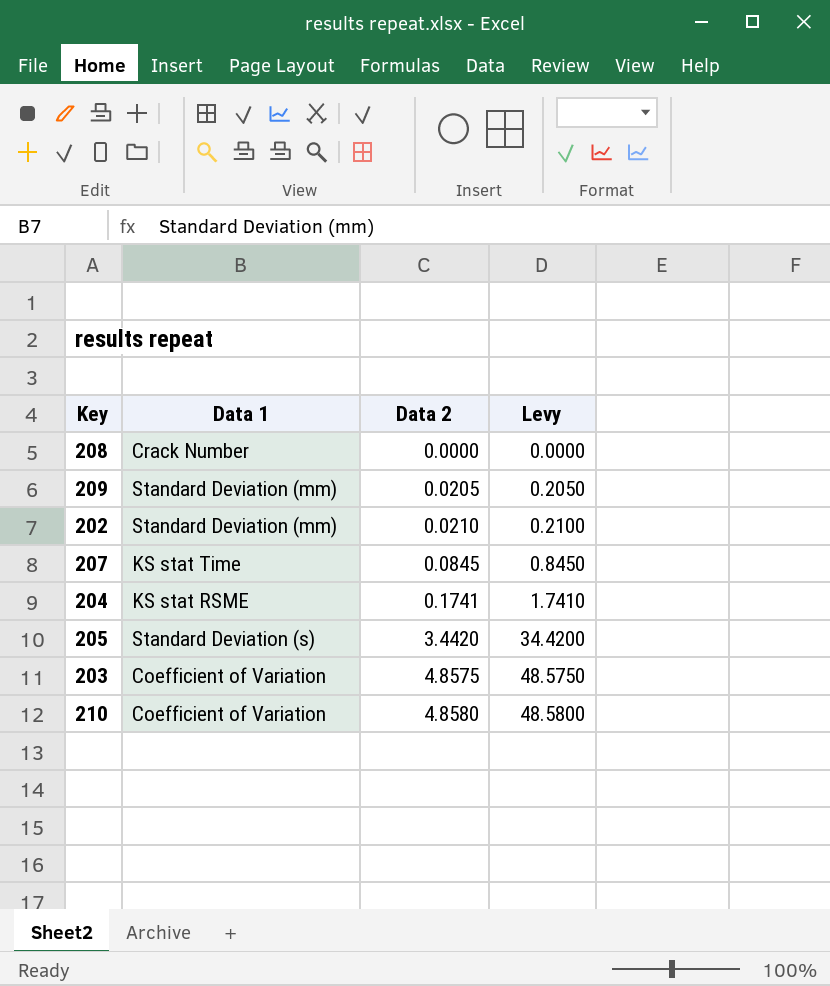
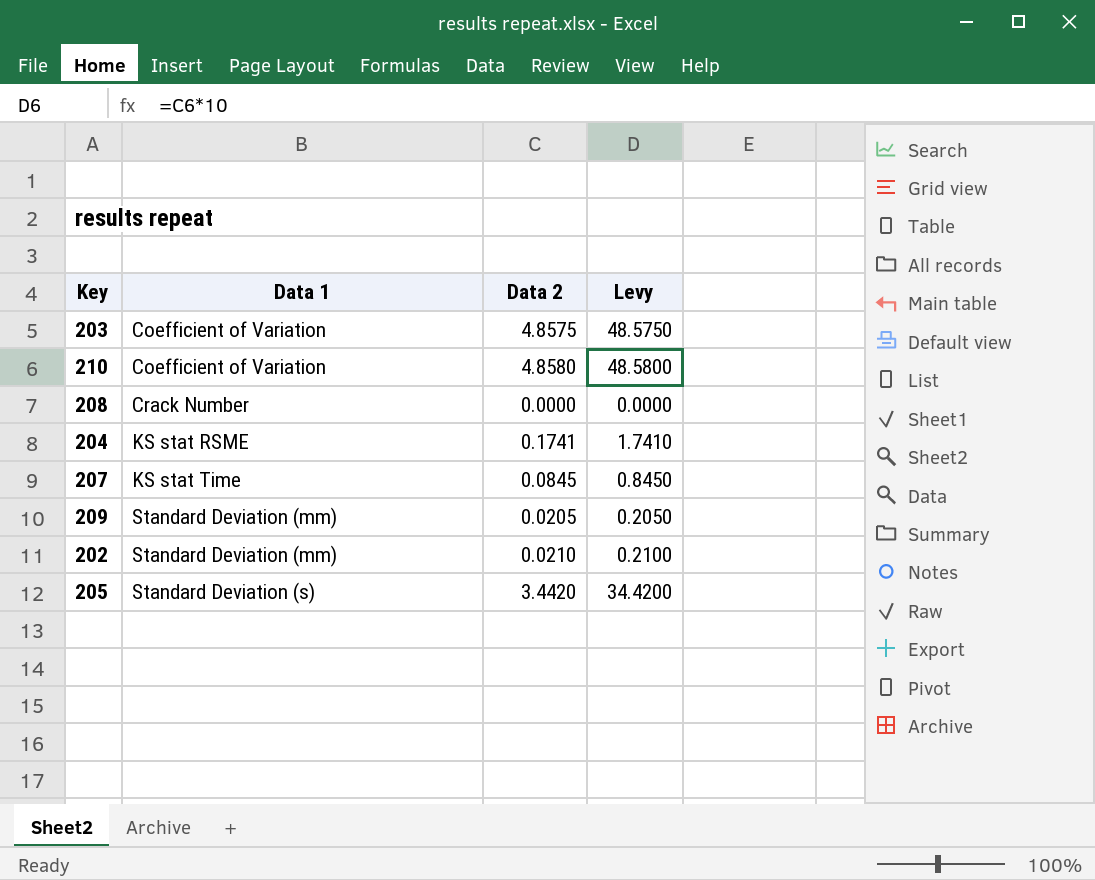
row order: Data 2 ascending -> Data 1 ascending

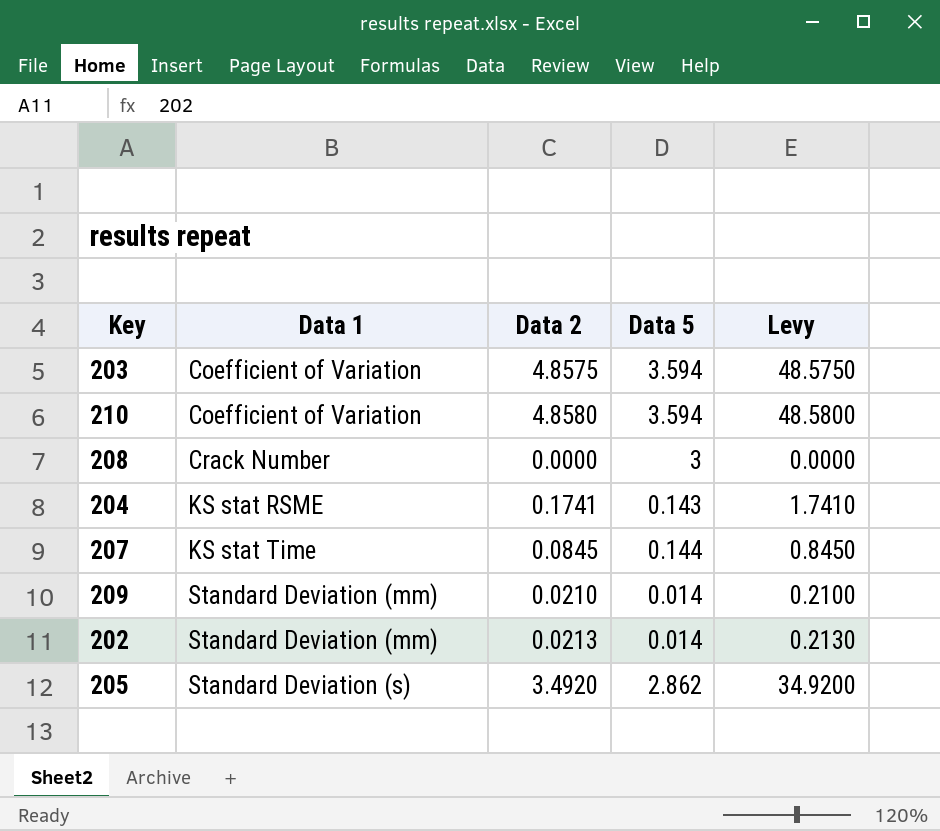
column Data 5 | position: none -> 4
209 | Data 2: 0.0205 -> 0.0210
209 | Levy: 0.2050 -> 0.2100
202 | Data 2: 0.0210 -> 0.0213
202 | Levy: 0.2100 -> 0.2130
205 | Data 2: 3.4420 -> 3.4920
205 | Levy: 34.4200 -> 34.9200

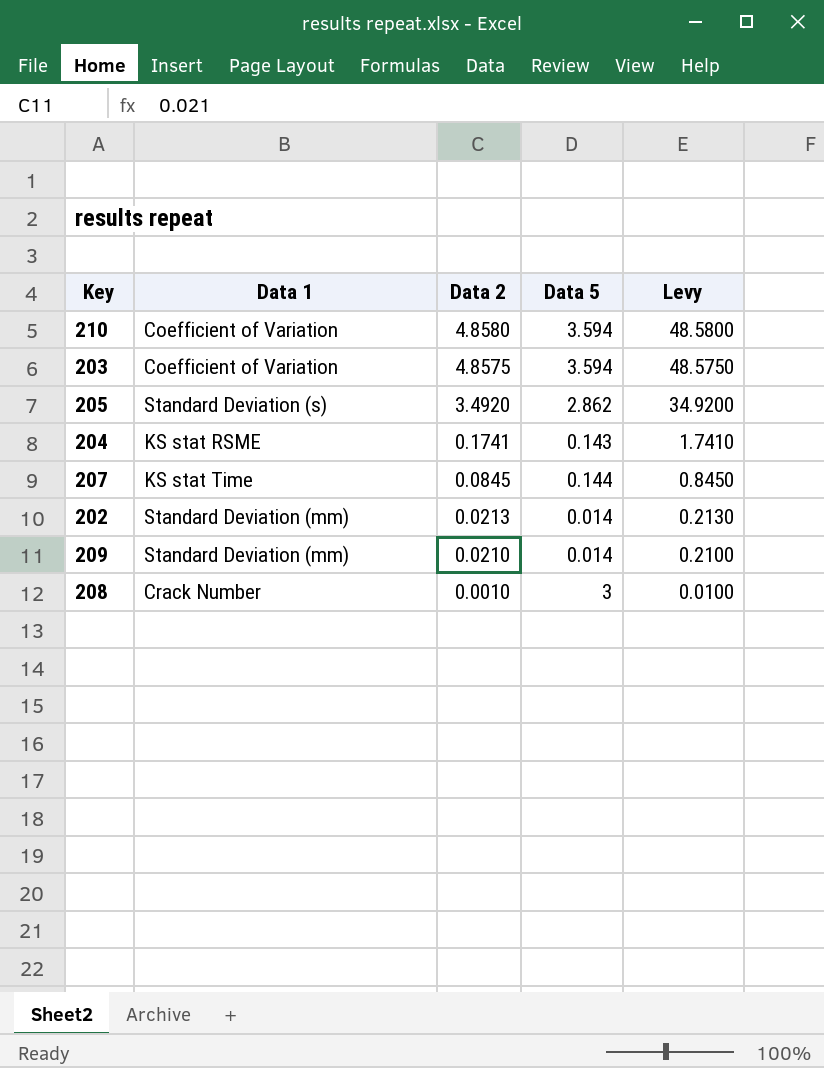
row order: Data 1 ascending -> Data 2 descending
208 | Data 2: 0.0000 -> 0.0010
208 | Levy: 0.0000 -> 0.0100

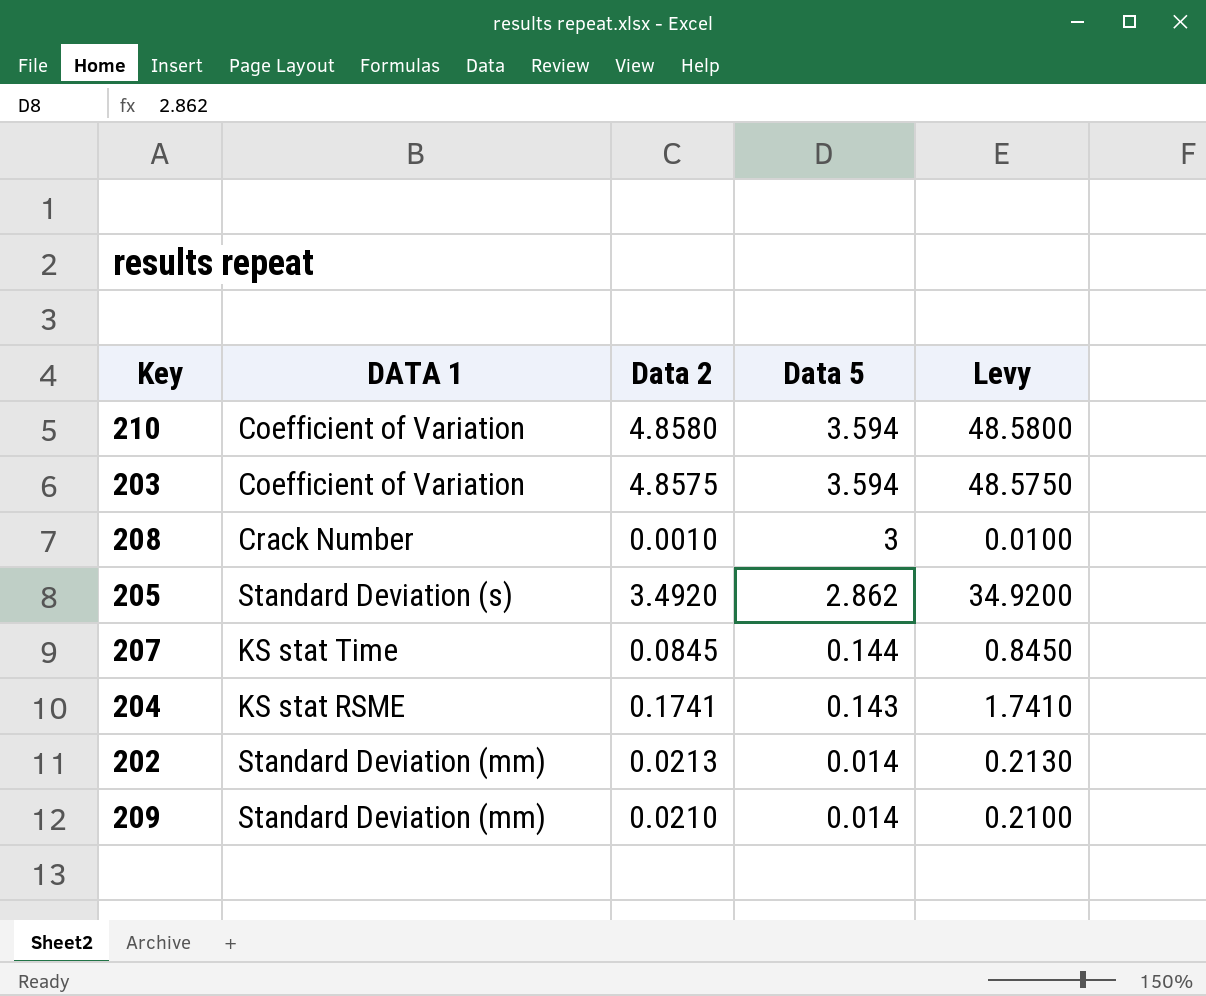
row order: Data 2 descending -> Data 5 descending
column name: Data 1 -> DATA 1

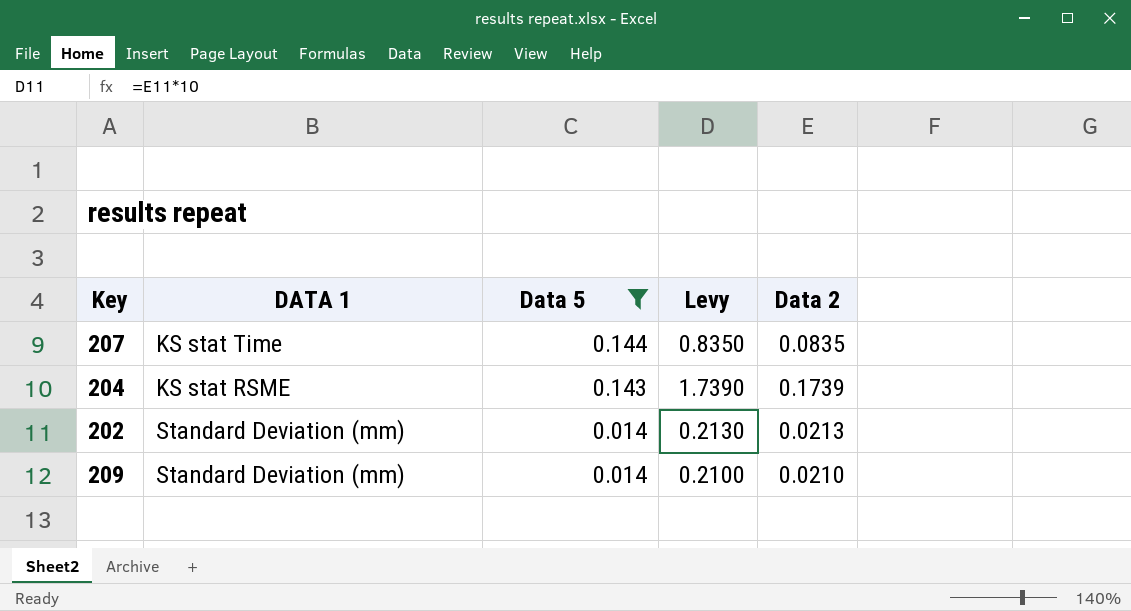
filter: none -> Data 5 <= 0.144
column Data 2 | position: 3 -> 5
207 | Levy: 0.8450 -> 0.8350
207 | Data 2: 0.0845 -> 0.0835
204 | Levy: 1.7410 -> 1.7390
204 | Data 2: 0.1741 -> 0.1739

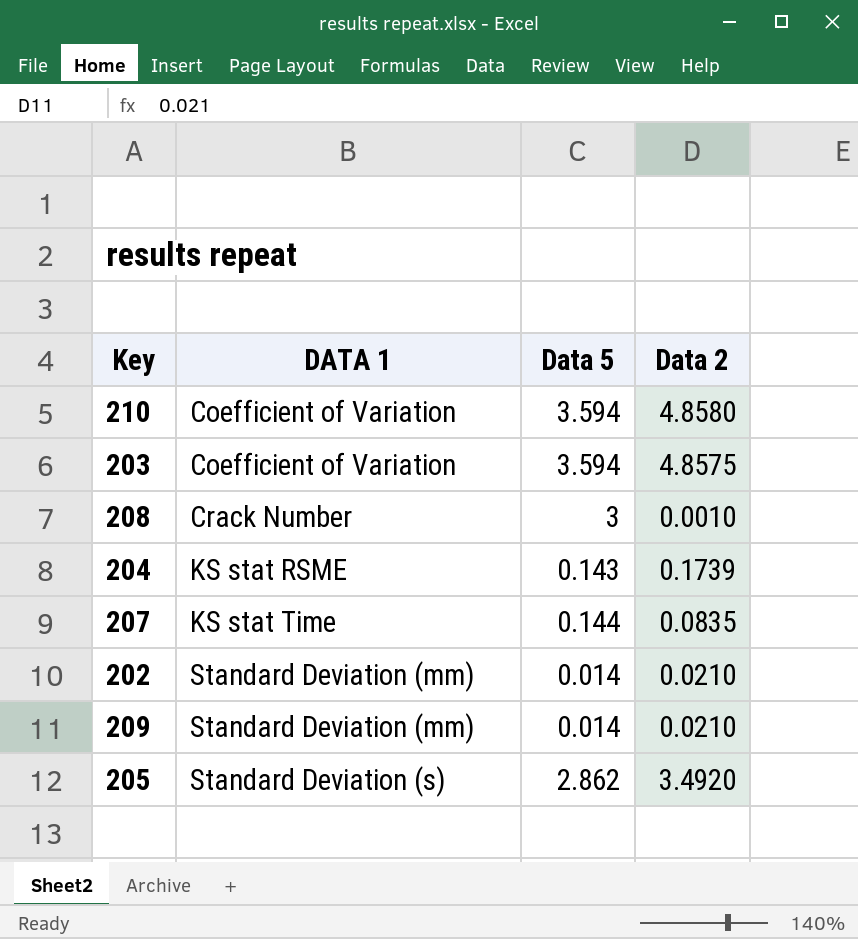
filter: Data 5 <= 0.144 -> none
row order: Data 5 descending -> DATA 1 ascending
column Levy | formula: [Data 2] * 10 -> none
202 | Data 2: 0.0213 -> 0.0210

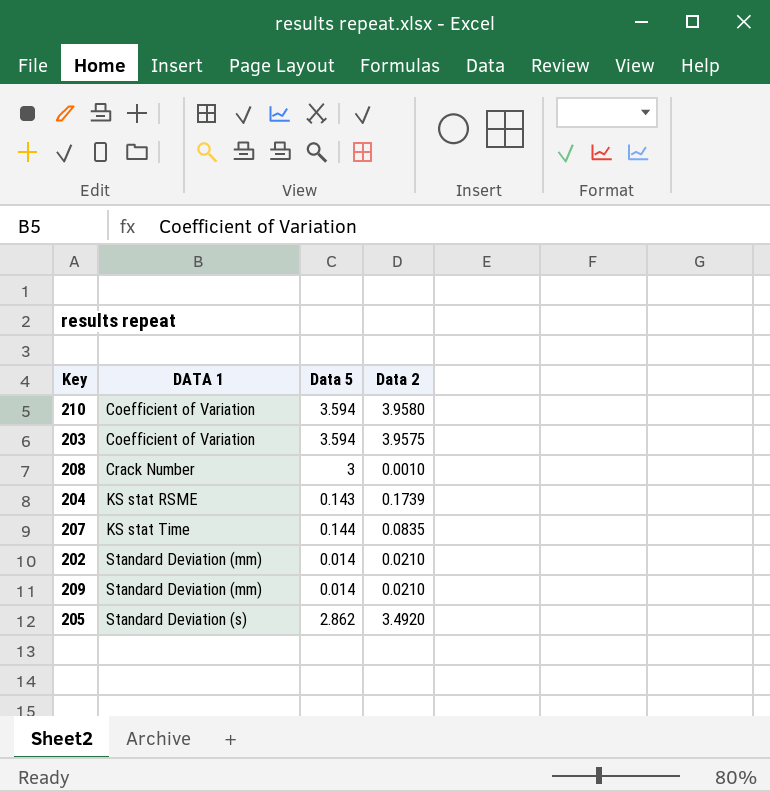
210 | Data 2: 4.8580 -> 3.9580
203 | Data 2: 4.8575 -> 3.9575

